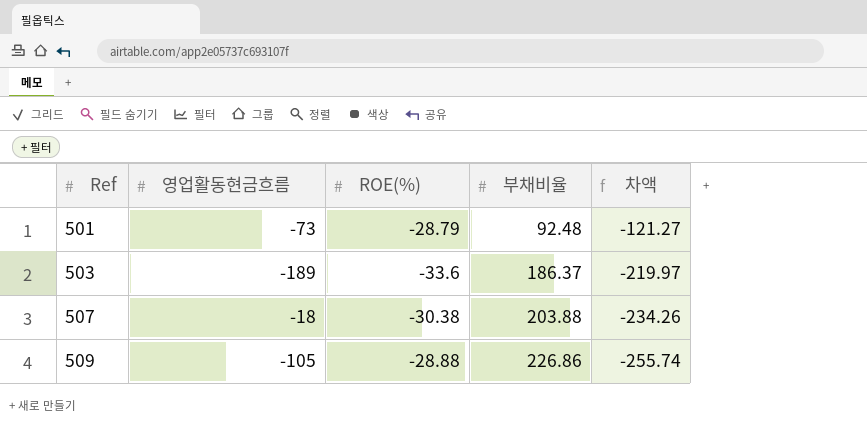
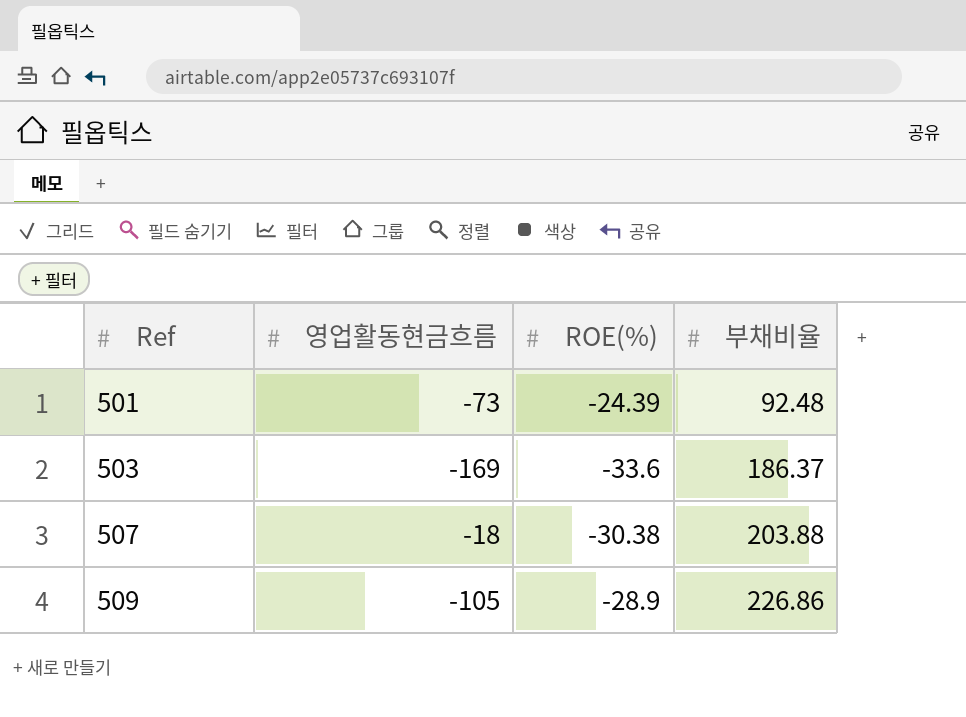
column 차액 | formula: [ROE(%)] - [부채비율] -> none
501 | ROE(%): -28.79 -> -24.39
503 | 영업활동현금흐름: -189 -> -169
509 | ROE(%): -28.88 -> -28.9

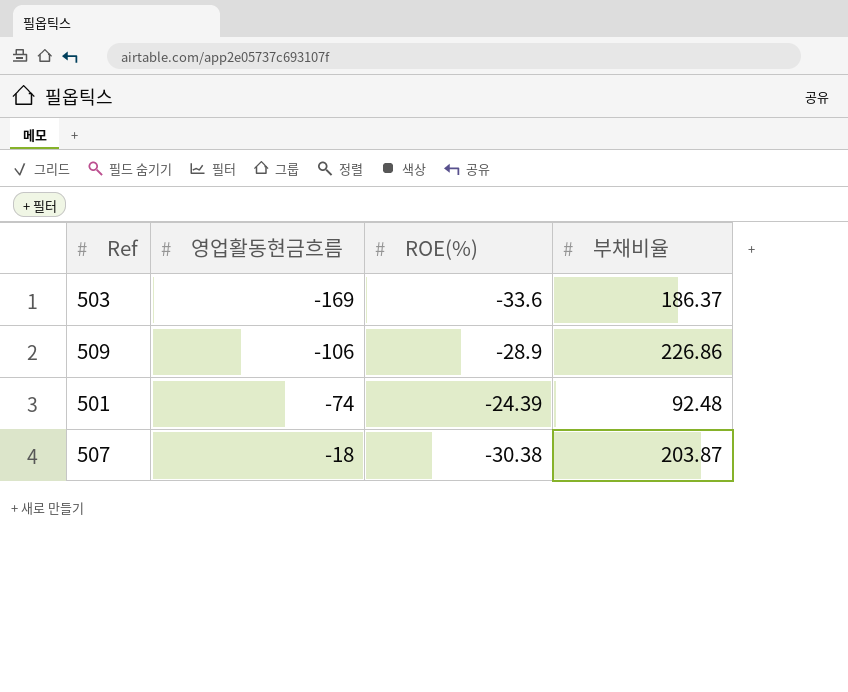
row order: Ref ascending -> 영업활동현금흐름 ascending
509 | 영업활동현금흐름: -105 -> -106
501 | 영업활동현금흐름: -73 -> -74
507 | 부채비율: 203.88 -> 203.87

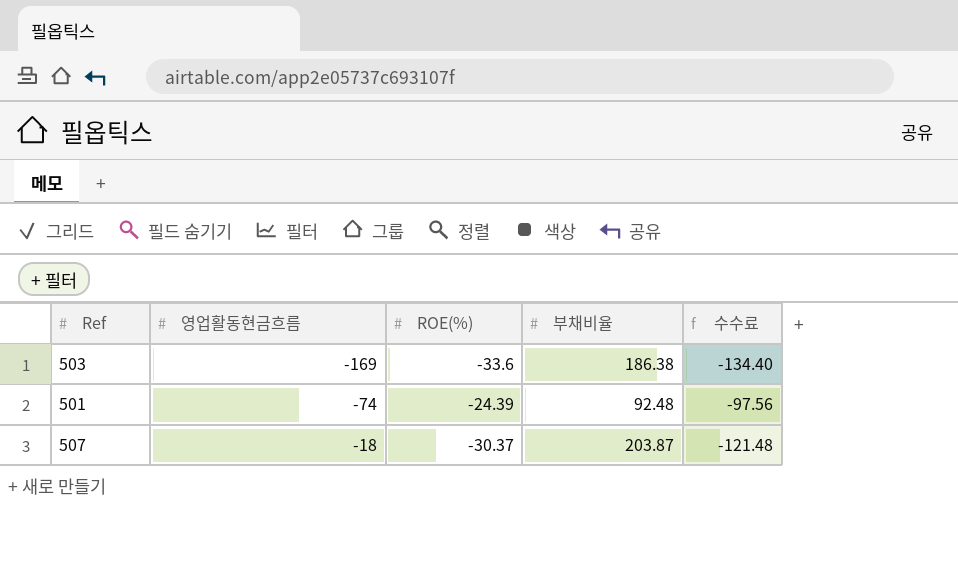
column 수수료 | formula: none -> [ROE(%)] * 4
row 509: -106 | -28.9 | 226.86 -> none
503 | 부채비율: 186.37 -> 186.38
507 | ROE(%): -30.38 -> -30.37

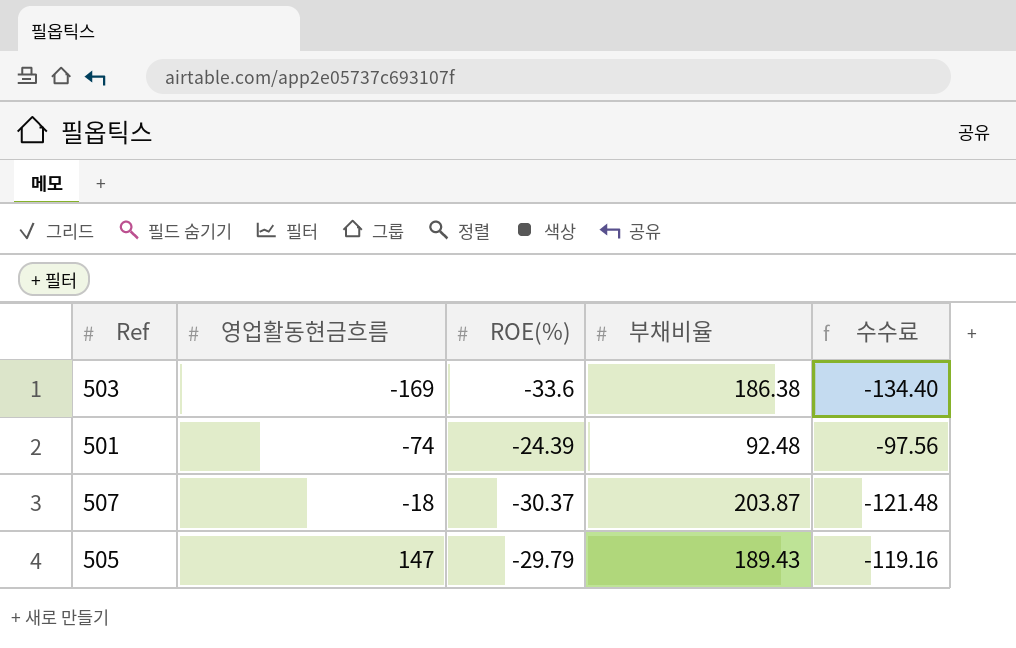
row 505: none -> 147 | -29.79 | 189.43 | -119.16

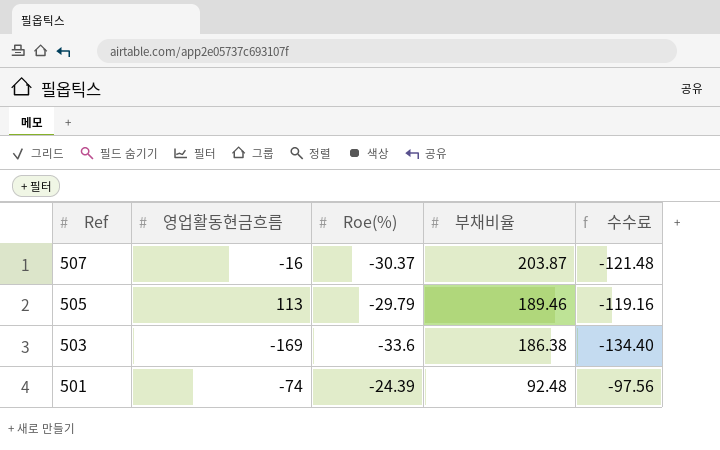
row order: 영업활동현금흐름 ascending -> Ref descending
column name: ROE(%) -> Roe(%)
507 | 영업활동현금흐름: -18 -> -16
505 | 영업활동현금흐름: 147 -> 113
505 | 부채비율: 189.43 -> 189.46

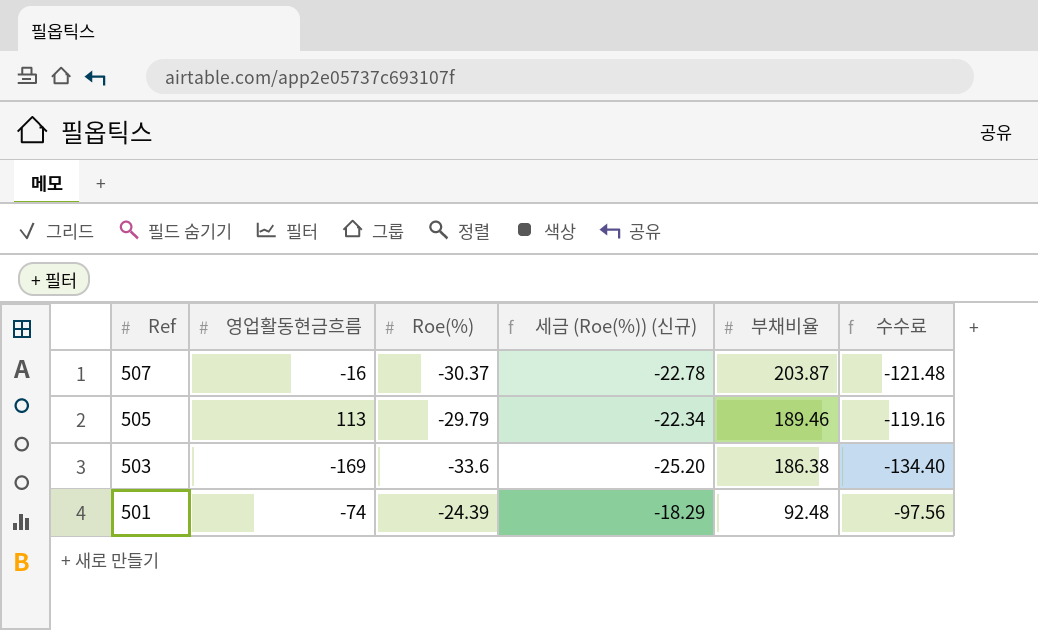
column 세금 (Roe(%)) (신규) | formula: none -> [Roe(%)] * 0.75

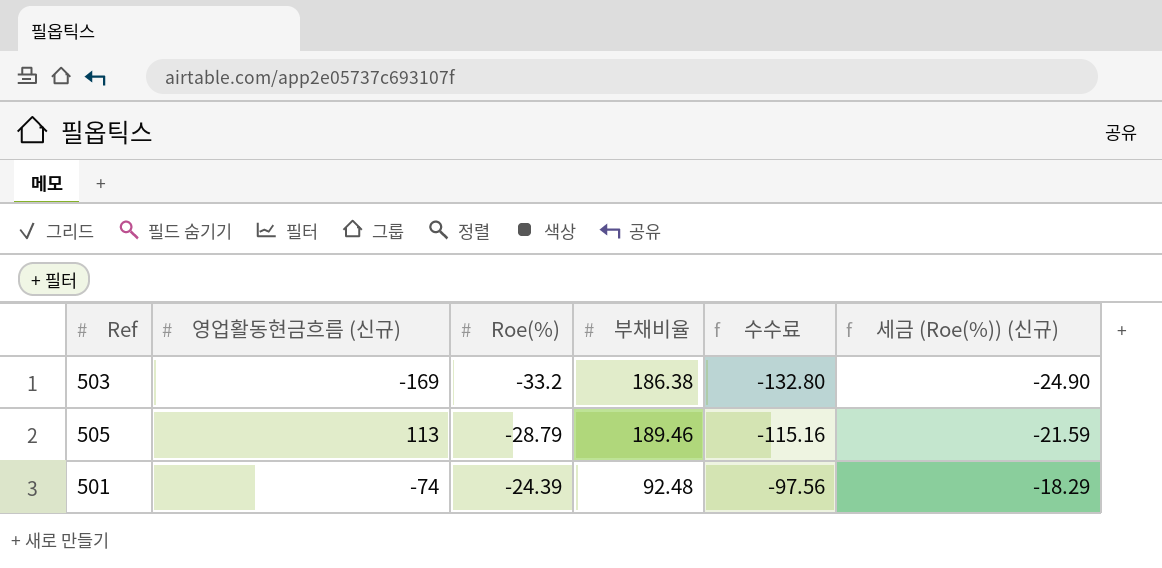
row order: Ref descending -> Roe(%) ascending
column name: 영업활동현금흐름 -> 영업활동현금흐름 (신규)
column 세금 (Roe(%)) (신규) | position: 4 -> 6
row 507: -16 | -30.37 | -22.78 | 203.87 | -121.48 -> none
503 | Roe(%): -33.6 -> -33.2
503 | 수수료: -134.40 -> -132.80
503 | 세금 (Roe(%)) (신규): -25.20 -> -24.90
505 | Roe(%): -29.79 -> -28.79
505 | 수수료: -119.16 -> -115.16
505 | 세금 (Roe(%)) (신규): -22.34 -> -21.59

